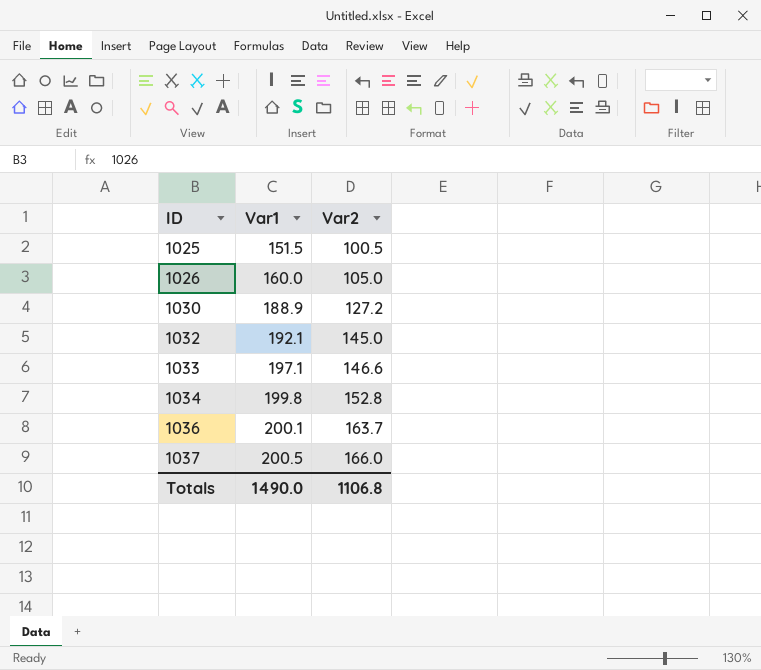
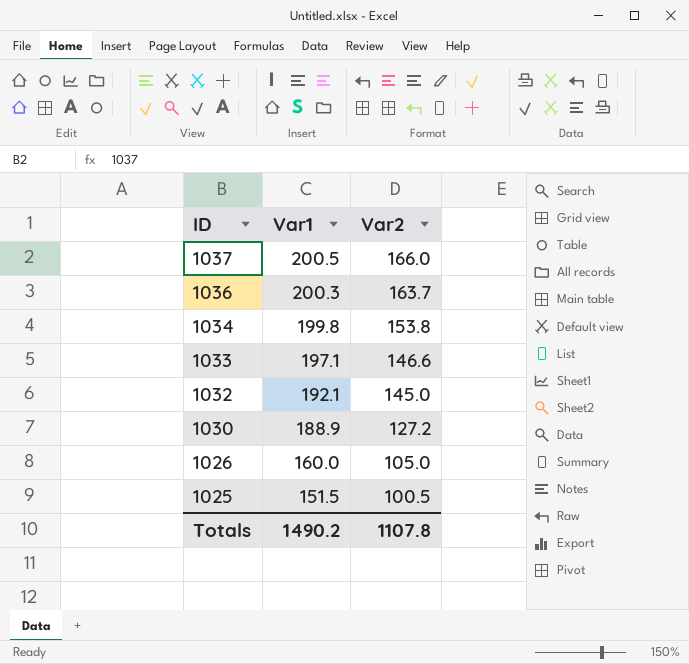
row order: ID ascending -> ID descending
1036 | Var1: 200.1 -> 200.3
1034 | Var2: 152.8 -> 153.8
Totals | Var1: 1490.0 -> 1490.2
Totals | Var2: 1106.8 -> 1107.8

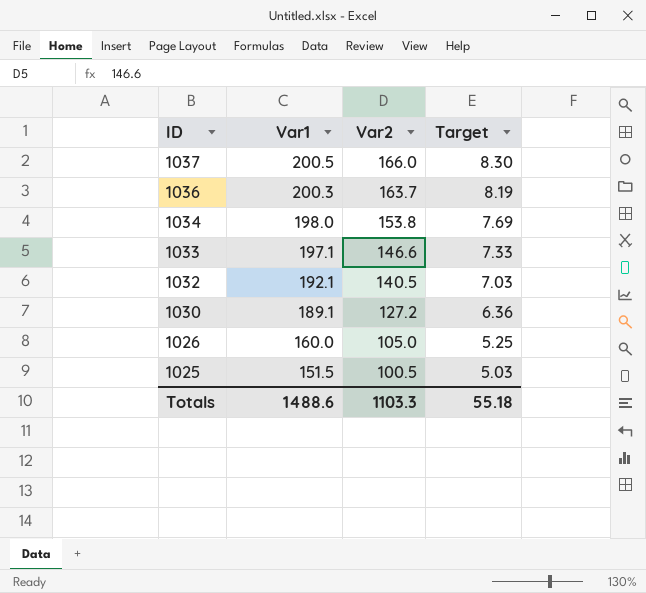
column Target | formula: none -> [Var2] * 0.05
1034 | Var1: 199.8 -> 198.0
1032 | Var2: 145.0 -> 140.5
1030 | Var1: 188.9 -> 189.1
Totals | Var1: 1490.2 -> 1488.6
Totals | Var2: 1107.8 -> 1103.3

